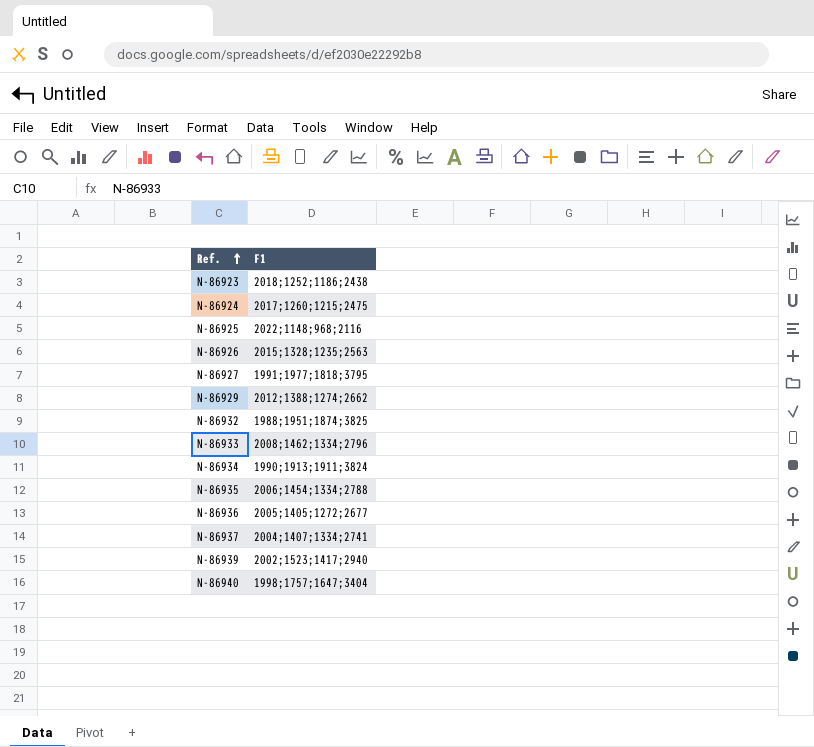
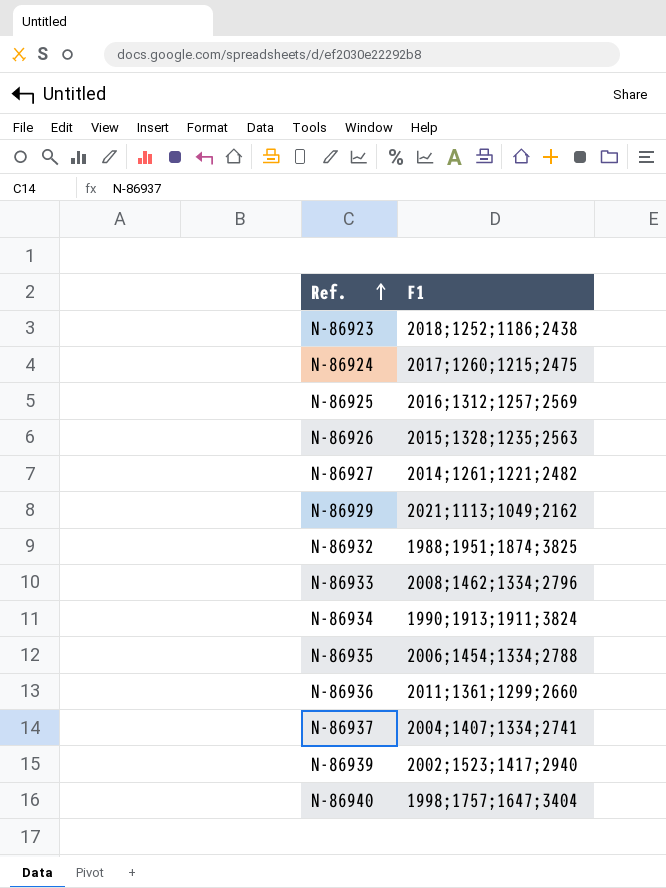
N-86925 | F1: 2022;1148;968;2116 -> 2016;1312;1257;2569
N-86927 | F1: 1991;1977;1818;3795 -> 2014;1261;1221;2482
N-86929 | F1: 2012;1388;1274;2662 -> 2021;1113;1049;2162
N-86936 | F1: 2005;1405;1272;2677 -> 2011;1361;1299;2660

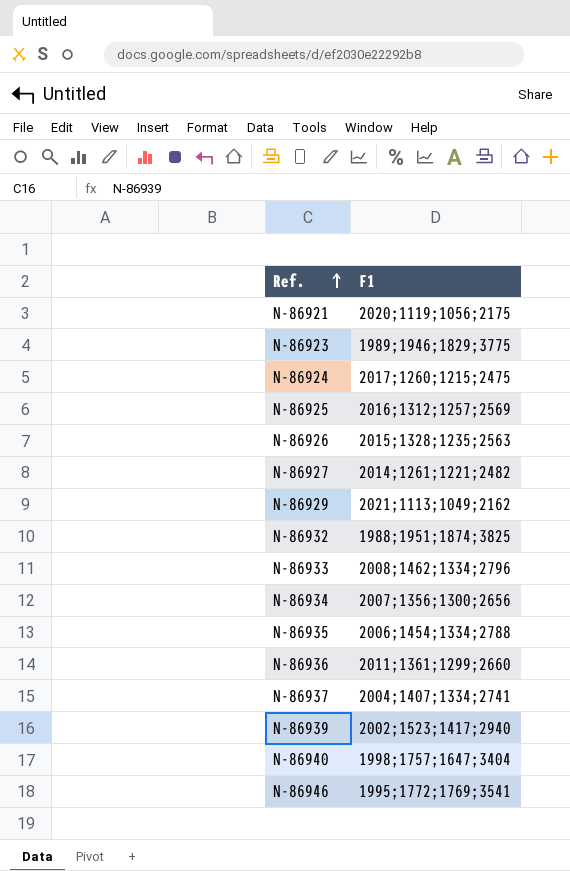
row N-86921: none -> 2020;1119;1056;2175
N-86923 | F1: 2018;1252;1186;2438 -> 1989;1946;1829;3775
N-86934 | F1: 1990;1913;1911;3824 -> 2007;1356;1300;2656
row N-86946: none -> 1995;1772;1769;3541

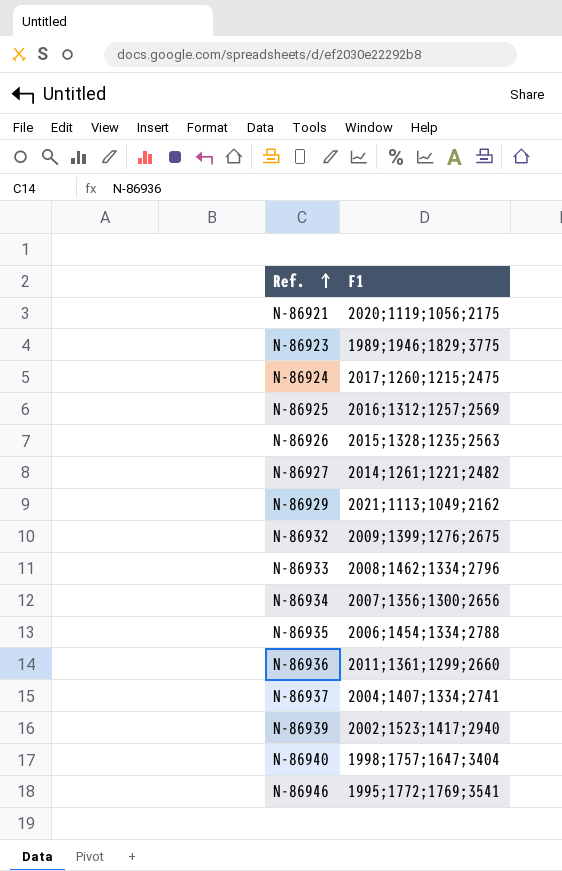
N-86932 | F1: 1988;1951;1874;3825 -> 2009;1399;1276;2675

